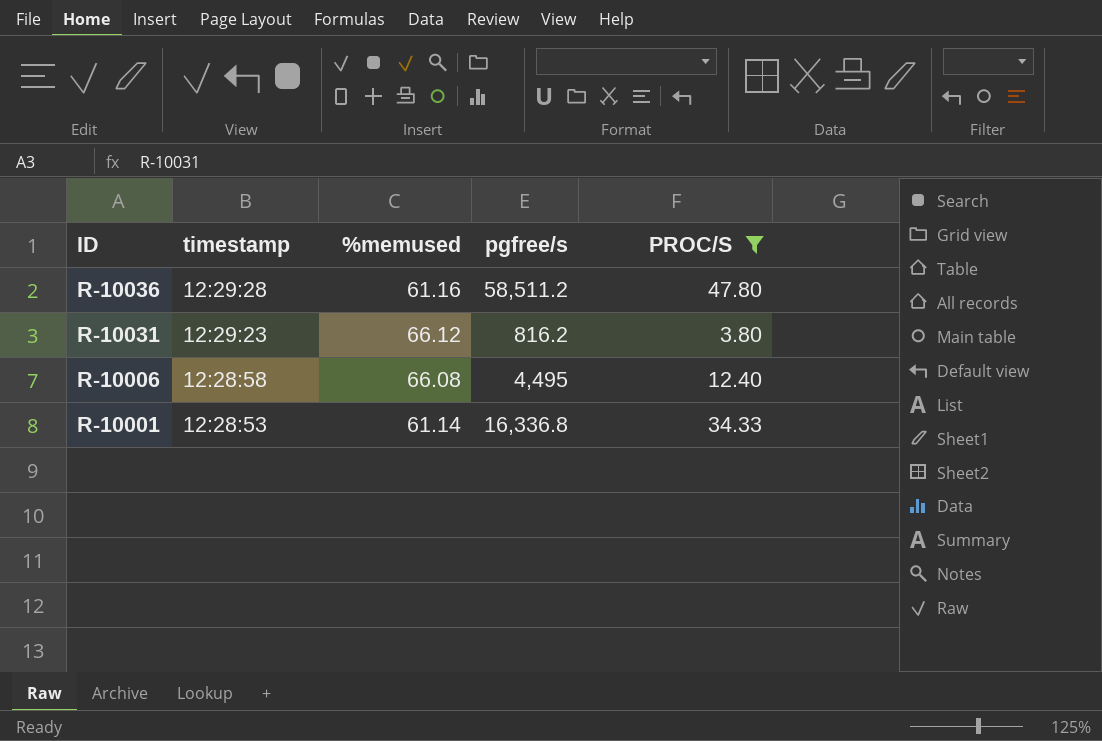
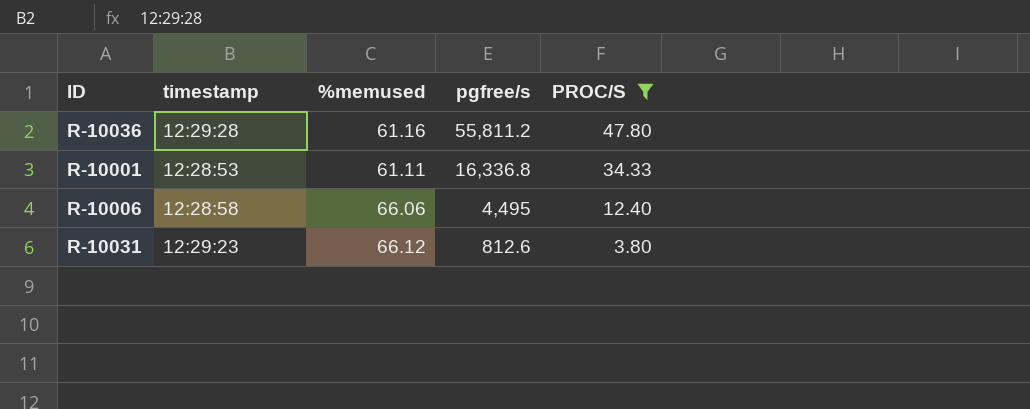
row order: ID descending -> pgfree/s descending
R-10036 | pgfree/s: 58,511.2 -> 55,811.2
R-10001 | %memused: 61.14 -> 61.11
R-10006 | %memused: 66.08 -> 66.06
R-10031 | pgfree/s: 816.2 -> 812.6

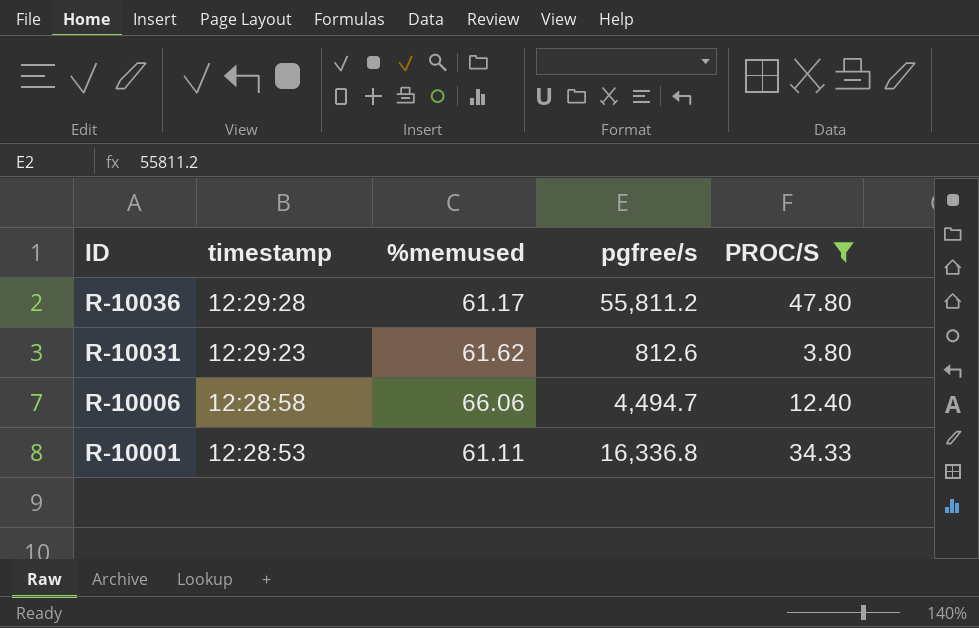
row order: pgfree/s descending -> ID descending
R-10036 | %memused: 61.16 -> 61.17
R-10031 | %memused: 66.12 -> 61.62
R-10006 | pgfree/s: 4,495 -> 4,494.7

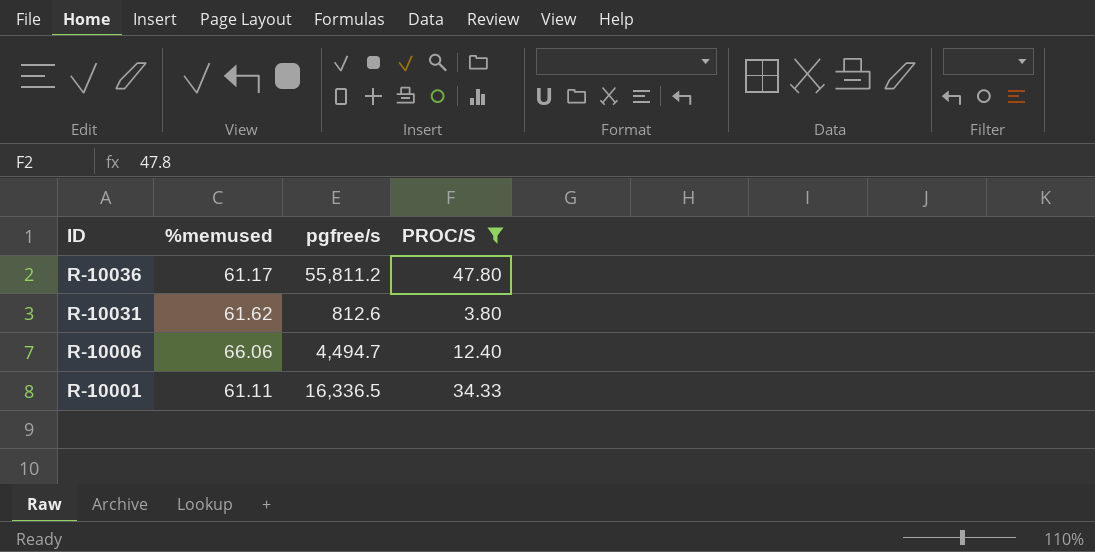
column timestamp | position: 2 -> none
R-10001 | pgfree/s: 16,336.8 -> 16,336.5

